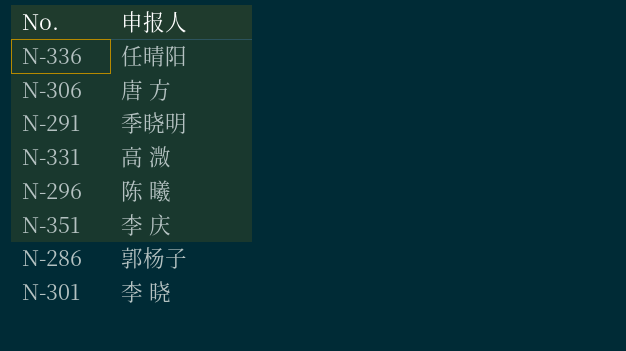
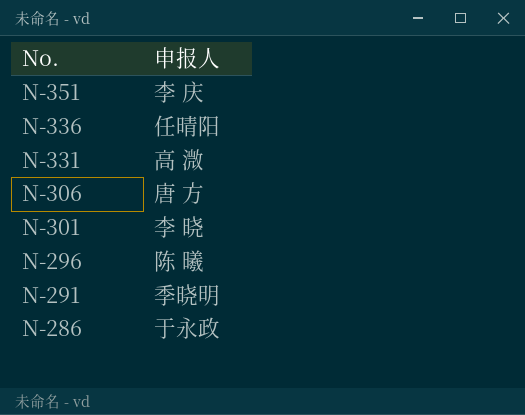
row order: none -> No. descending
N-286 | 申报人: 郭杨子 -> 于永政

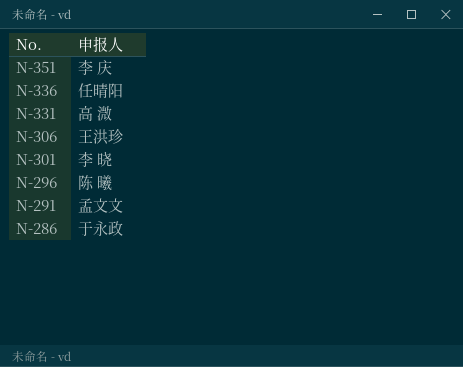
N-306 | 申报人: 唐 方 -> 王洪珍
N-291 | 申报人: 季晓明 -> 孟文文

